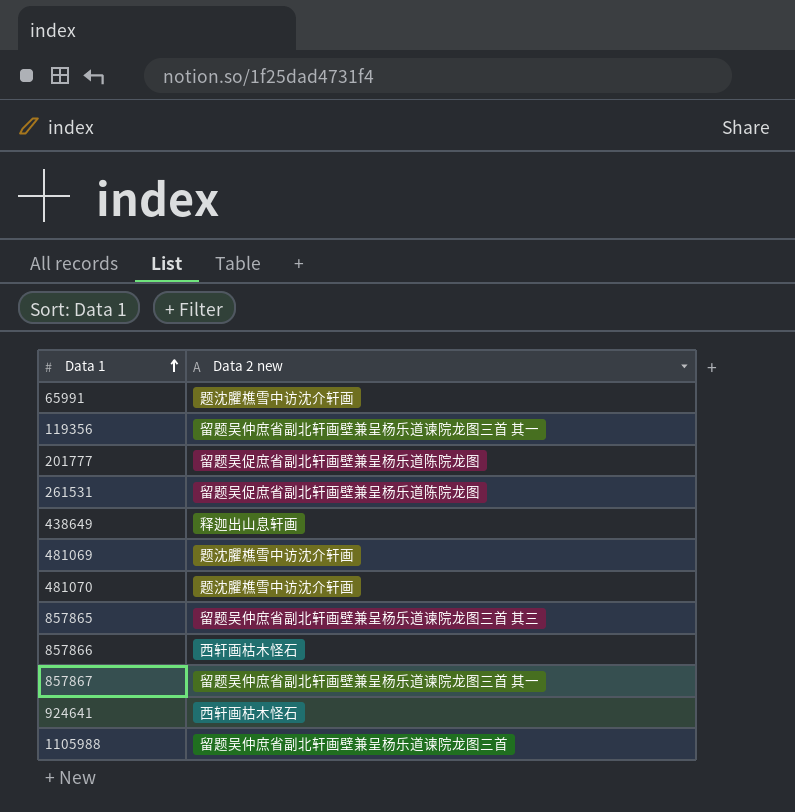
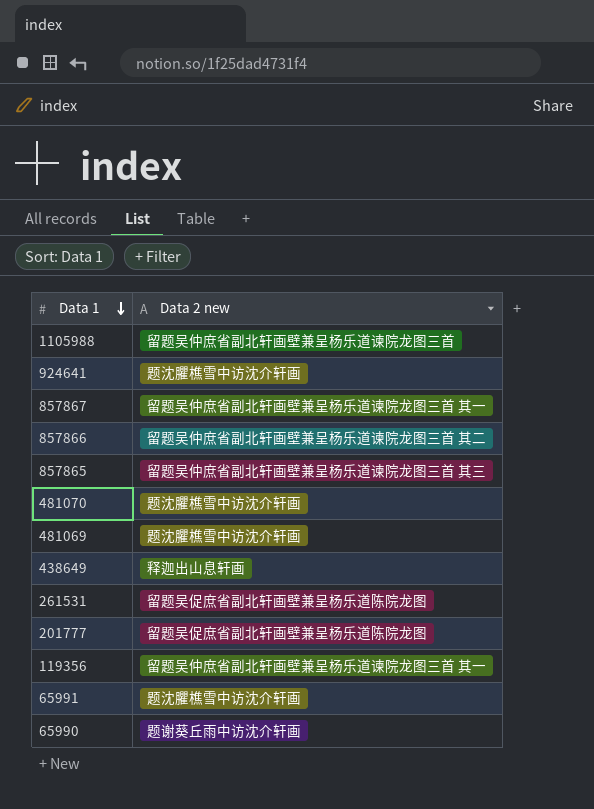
row order: Data 1 ascending -> Data 1 descending
924641 | Data 2 new: 西轩画枯木怪石 -> 题沈臞樵雪中访沈介轩画
857866 | Data 2 new: 西轩画枯木怪石 -> 留题吴仲庶省副北轩画壁兼呈杨乐道谏院龙图三首 其二
row 65990: none -> 题谢葵丘雨中访沈介轩画

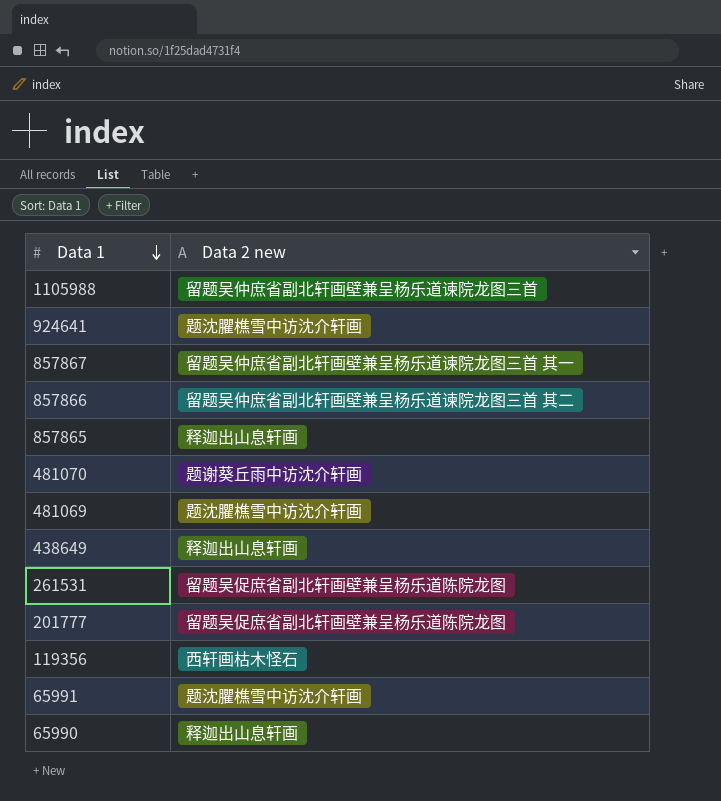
857865 | Data 2 new: 留题吴仲庶省副北轩画壁兼呈杨乐道谏院龙图三首 其三 -> 释迦出山息轩画
481070 | Data 2 new: 题沈臞樵雪中访沈介轩画 -> 题谢葵丘雨中访沈介轩画
119356 | Data 2 new: 留题吴仲庶省副北轩画壁兼呈杨乐道谏院龙图三首 其一 -> 西轩画枯木怪石
65990 | Data 2 new: 题谢葵丘雨中访沈介轩画 -> 释迦出山息轩画

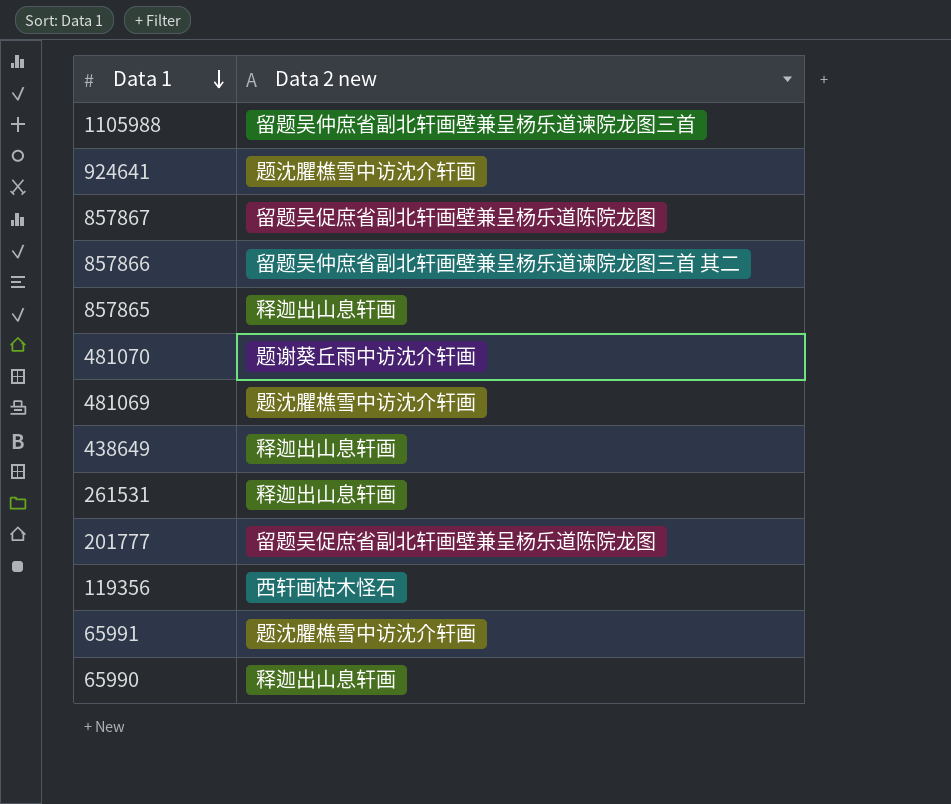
857867 | Data 2 new: 留题吴仲庶省副北轩画壁兼呈杨乐道谏院龙图三首 其一 -> 留题吴促庶省副北轩画壁兼呈杨乐道陈院龙图
261531 | Data 2 new: 留题吴促庶省副北轩画壁兼呈杨乐道陈院龙图 -> 释迦出山息轩画

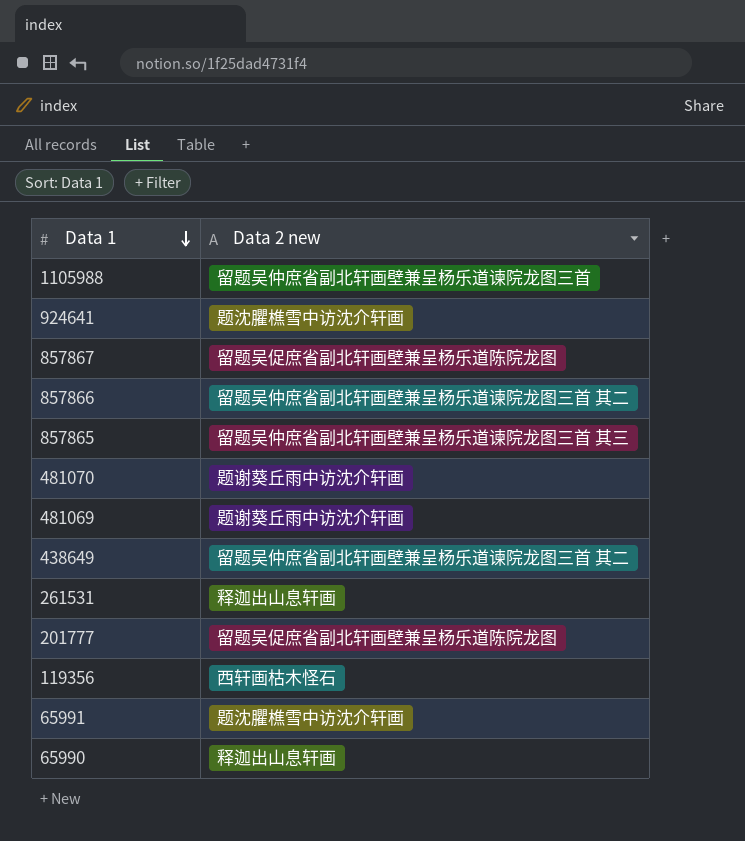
857865 | Data 2 new: 释迦出山息轩画 -> 留题吴仲庶省副北轩画壁兼呈杨乐道谏院龙图三首 其三
481069 | Data 2 new: 题沈臞樵雪中访沈介轩画 -> 题谢葵丘雨中访沈介轩画
438649 | Data 2 new: 释迦出山息轩画 -> 留题吴仲庶省副北轩画壁兼呈杨乐道谏院龙图三首 其二

